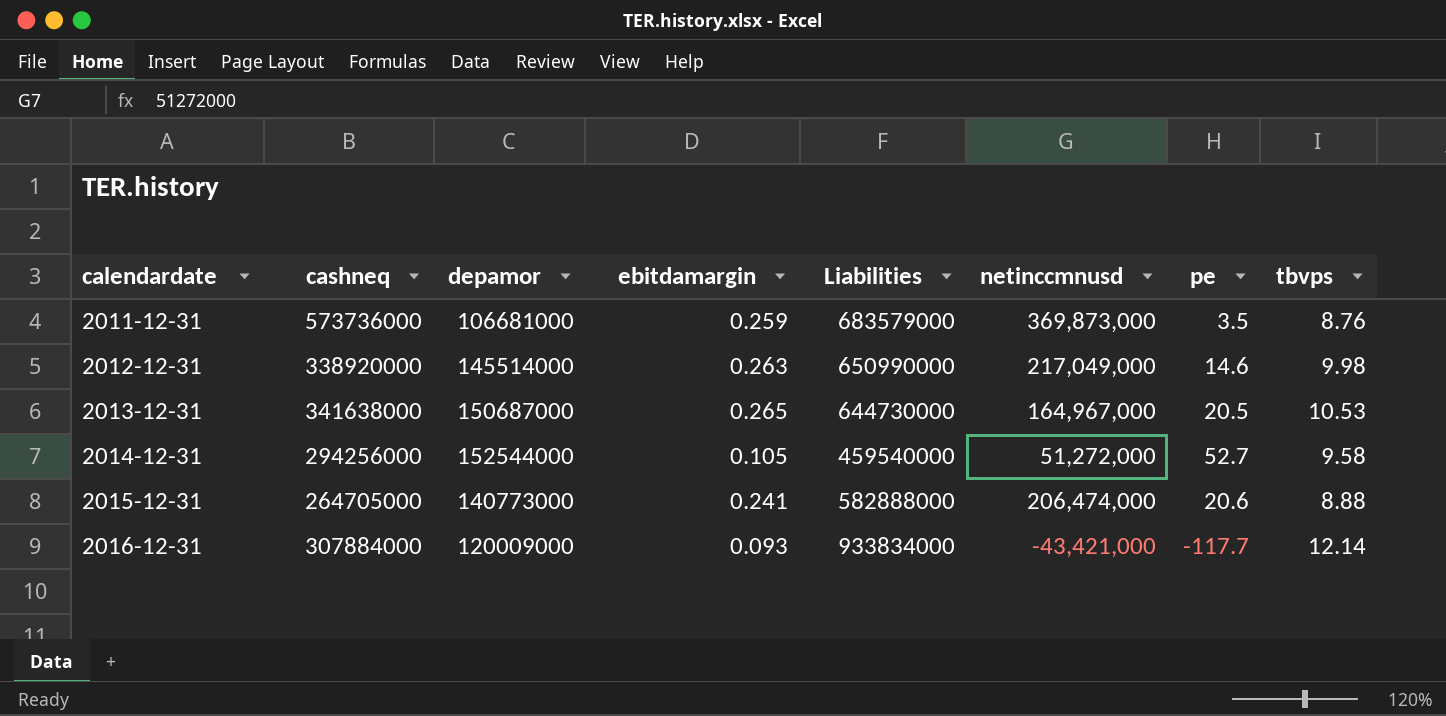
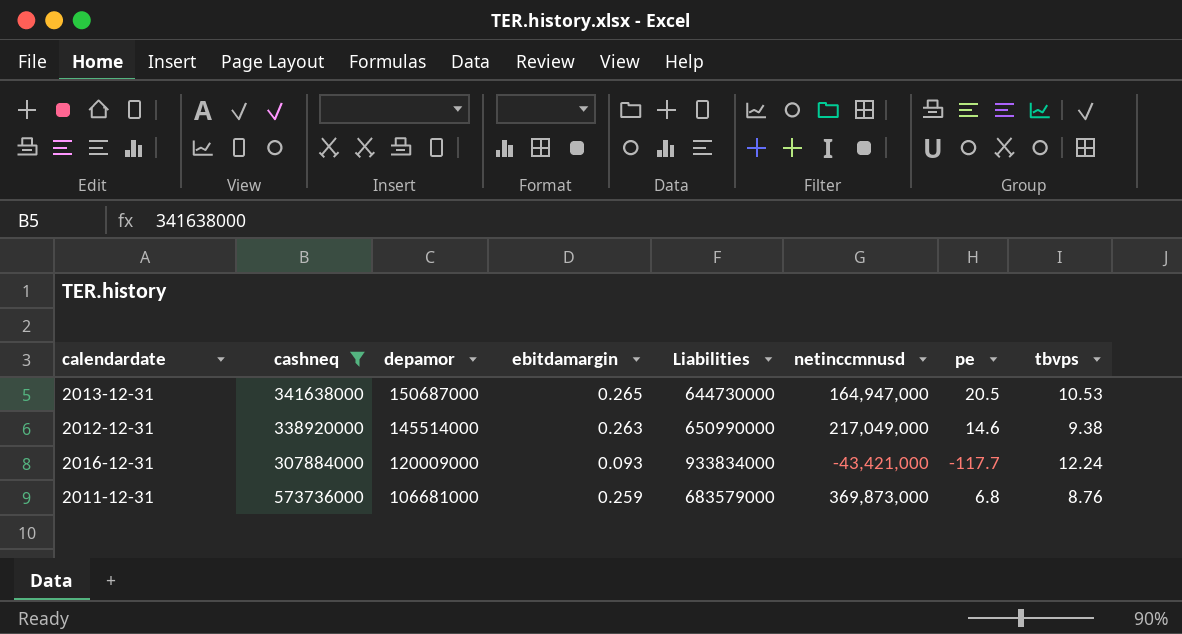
filter: none -> cashneq >= 307884000
row order: calendardate ascending -> depamor descending
2013-12-31 | netinccmnusd: 164,967,000 -> 164,947,000
2012-12-31 | tbvps: 9.98 -> 9.38
2016-12-31 | tbvps: 12.14 -> 12.24
2011-12-31 | pe: 3.5 -> 6.8

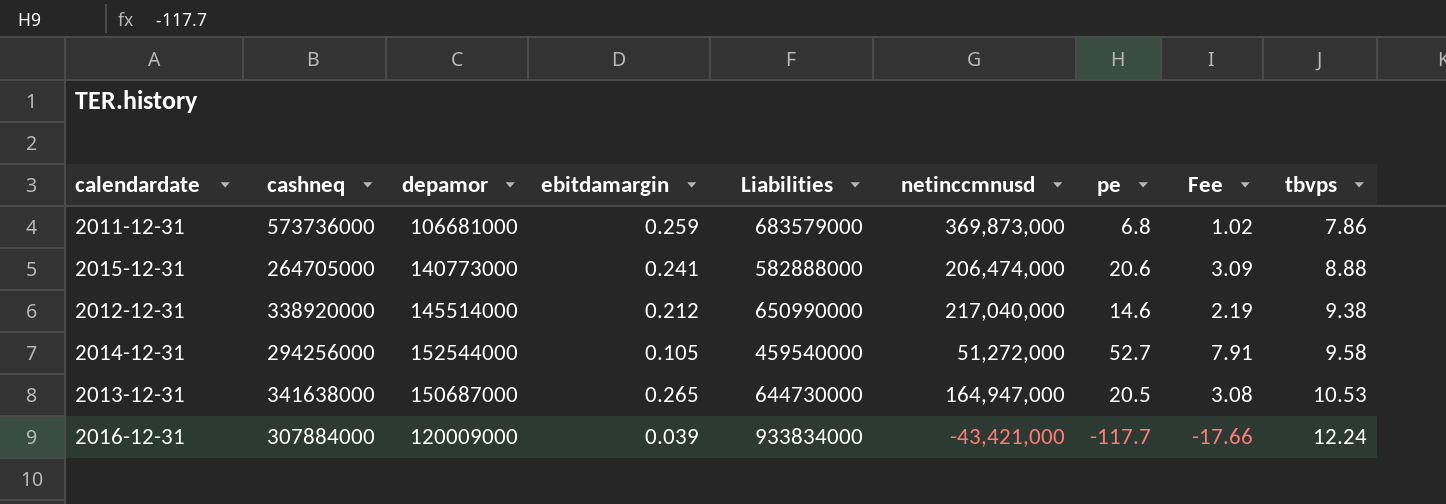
filter: cashneq >= 307884000 -> none
row order: depamor descending -> tbvps ascending
column Fee | formula: none -> [pe] * 0.15
2011-12-31 | tbvps: 8.76 -> 7.86
2012-12-31 | ebitdamargin: 0.263 -> 0.212
2012-12-31 | netinccmnusd: 217,049,000 -> 217,040,000
2016-12-31 | ebitdamargin: 0.093 -> 0.039

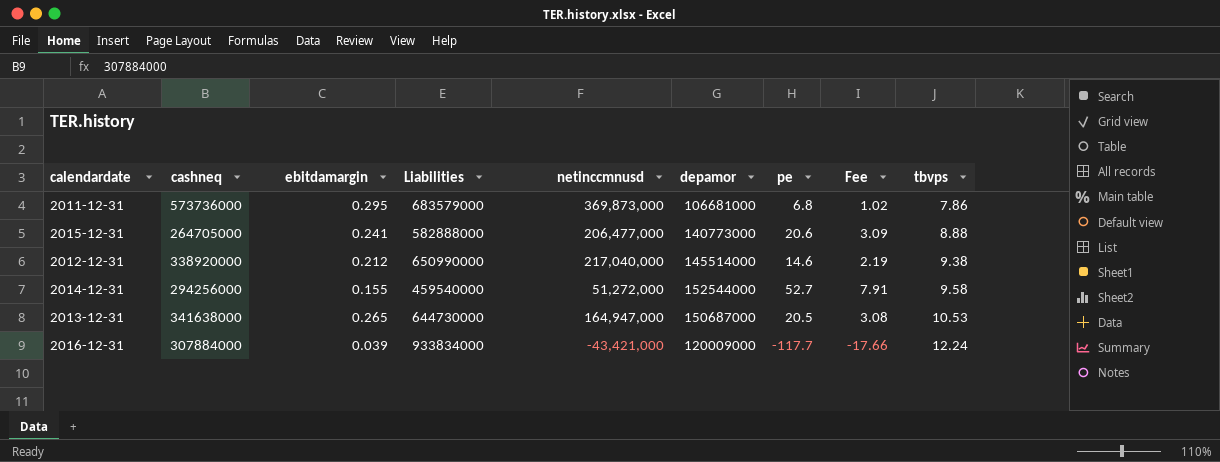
column depamor | position: 3 -> 6
2011-12-31 | ebitdamargin: 0.259 -> 0.295
2015-12-31 | netinccmnusd: 206,474,000 -> 206,477,000
2014-12-31 | ebitdamargin: 0.105 -> 0.155

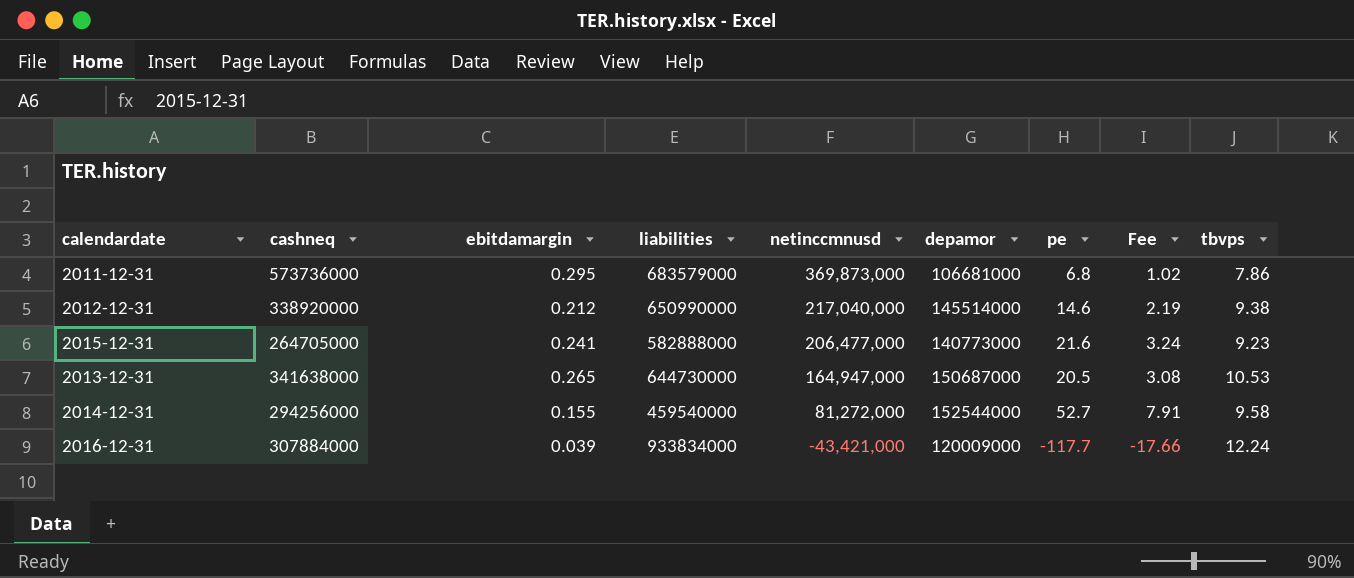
row order: tbvps ascending -> netinccmnusd descending
column name: Liabilities -> liabilities
2015-12-31 | pe: 20.6 -> 21.6
2015-12-31 | Fee: 3.09 -> 3.24
2015-12-31 | tbvps: 8.88 -> 9.23
2014-12-31 | netinccmnusd: 51,272,000 -> 81,272,000

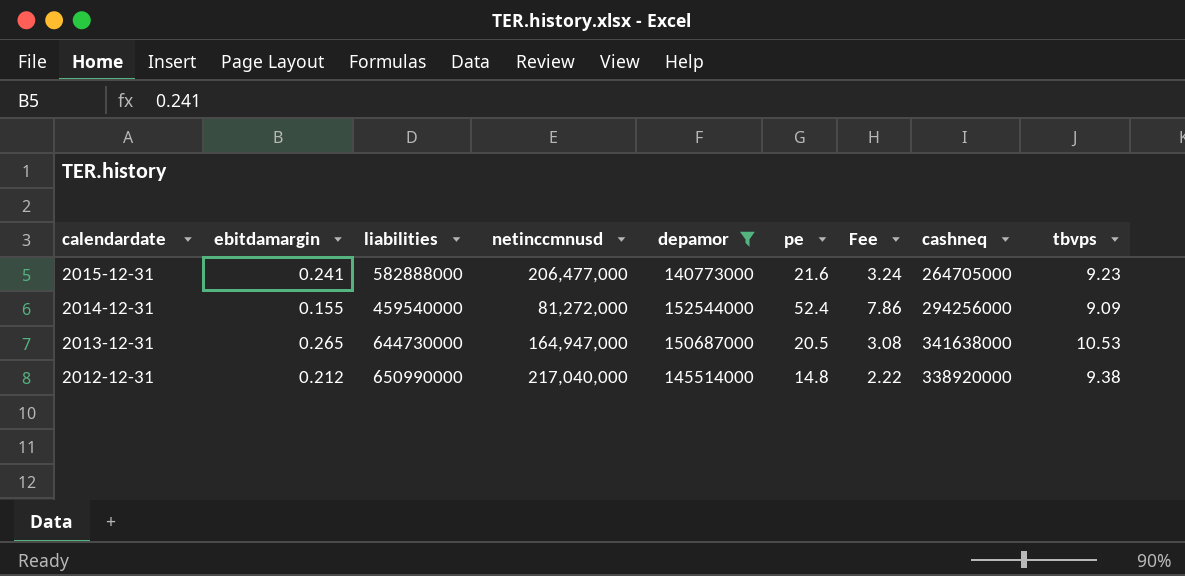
filter: none -> depamor >= 140773000
row order: netinccmnusd descending -> calendardate descending
column cashneq | position: 2 -> 8
2014-12-31 | pe: 52.7 -> 52.4
2014-12-31 | Fee: 7.91 -> 7.86
2014-12-31 | tbvps: 9.58 -> 9.09
2012-12-31 | pe: 14.6 -> 14.8
2012-12-31 | Fee: 2.19 -> 2.22

